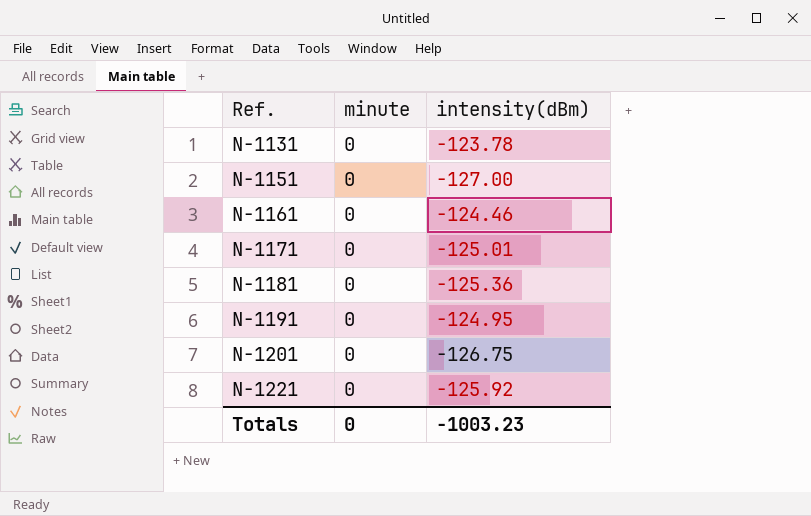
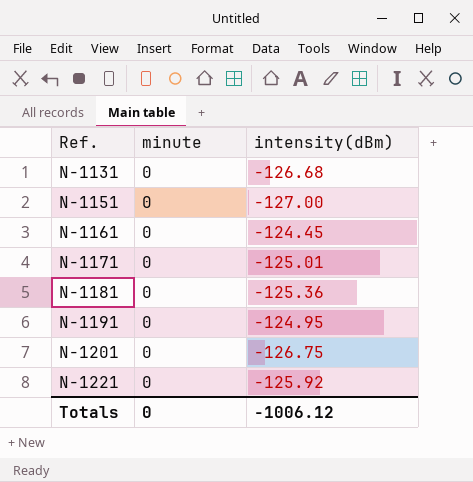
N-1131 | intensity(dBm): -123.78 -> -126.68
N-1161 | intensity(dBm): -124.46 -> -124.45
Totals | intensity(dBm): -1003.23 -> -1006.12

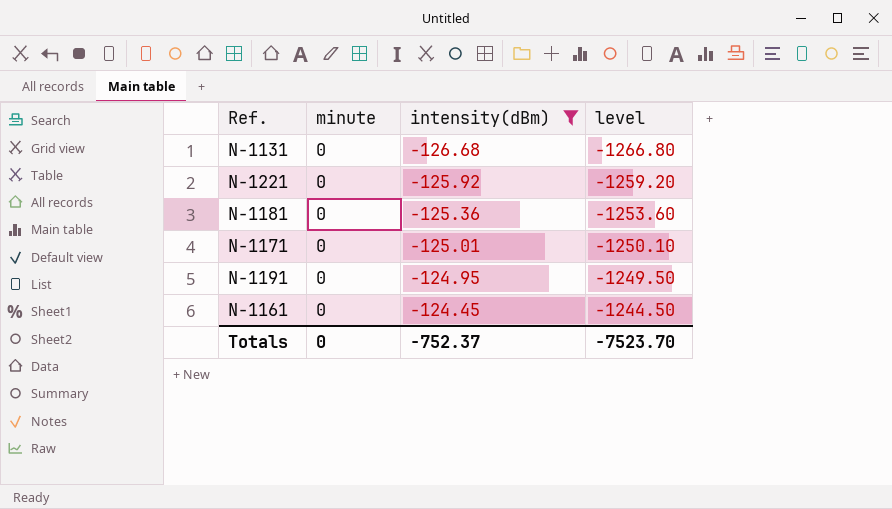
filter: none -> intensity(dBm) >= -126.68
row order: Ref. ascending -> intensity(dBm) ascending
column level | formula: none -> [intensity(dBm)] * 10
Totals | intensity(dBm): -1006.12 -> -752.37

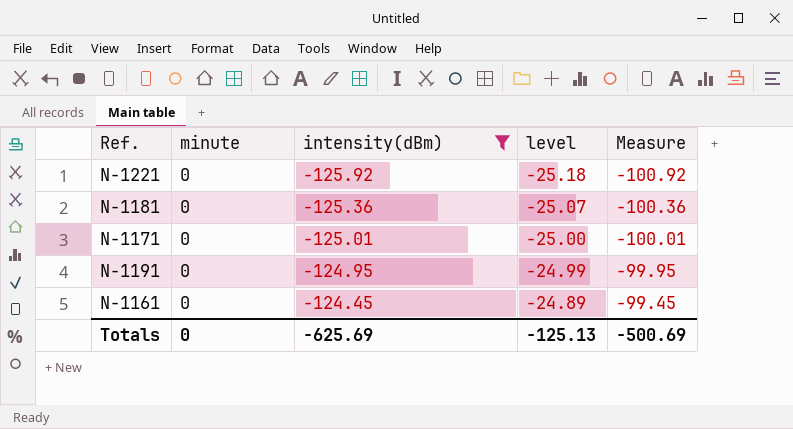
column level | formula: [intensity(dBm)] * 10 -> [intensity(dBm)] * 0.2
column Measure | formula: none -> [intensity(dBm)] + 25
row N-1131: 0 | -126.68 | -1266.80 -> none
Totals | intensity(dBm): -752.37 -> -625.69
Totals | level: -7523.70 -> -125.13

